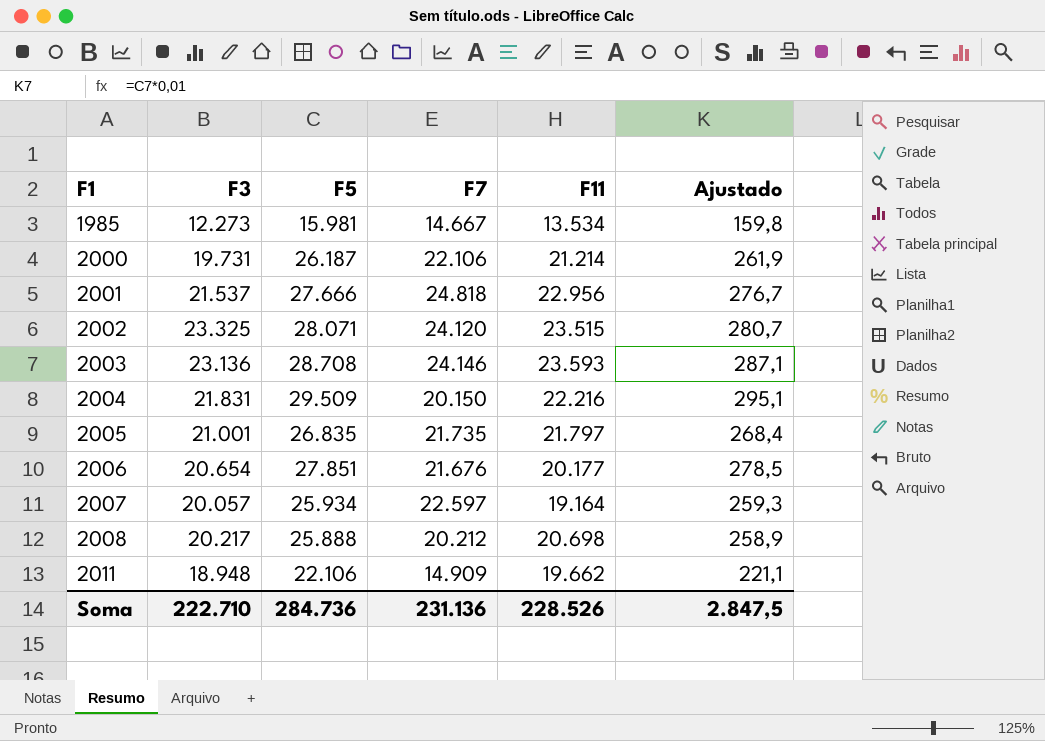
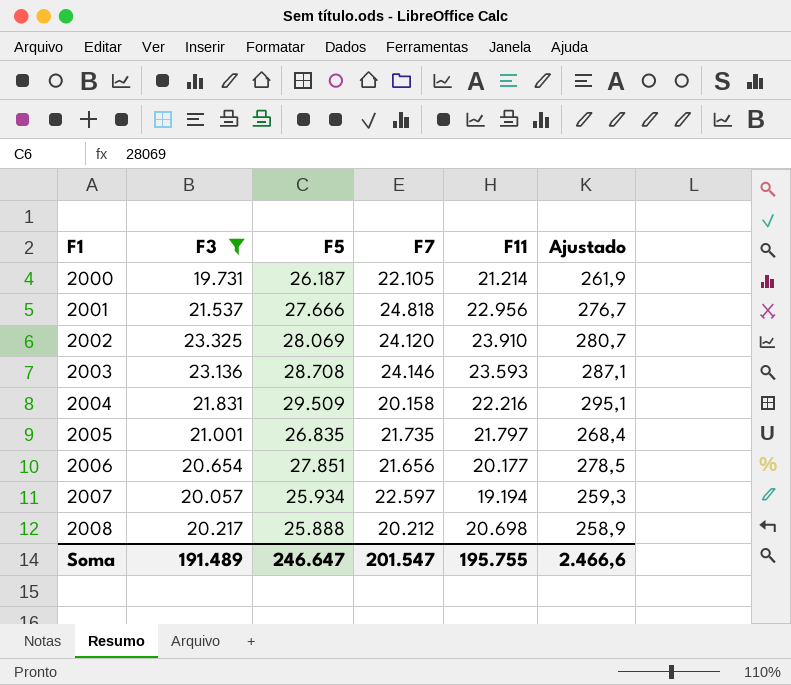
filter: none -> F3 >= 19.731
2000 | F7: 22.106 -> 22.105
2002 | F5: 28.071 -> 28.069
2002 | F11: 23.515 -> 23.910
2004 | F7: 20.150 -> 20.158
2006 | F7: 21.676 -> 21.656
2007 | F11: 19.164 -> 19.194
Soma | F3: 222.710 -> 191.489
Soma | F5: 284.736 -> 246.647
Soma | F7: 231.136 -> 201.547
Soma | F11: 228.526 -> 195.755
Soma | Ajustado: 2.847,5 -> 2.466,6

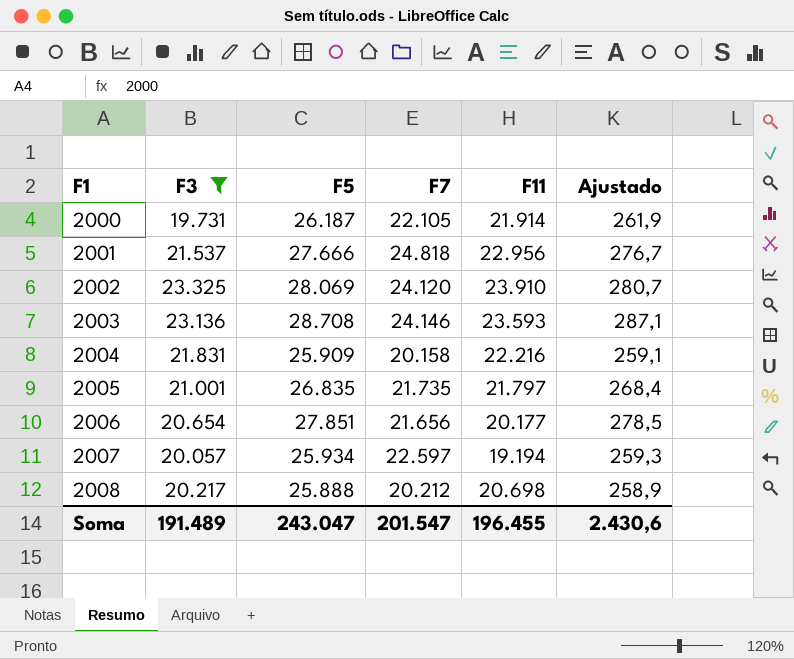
2000 | F11: 21.214 -> 21.914
2004 | F5: 29.509 -> 25.909
2004 | Ajustado: 295,1 -> 259,1
Soma | F5: 246.647 -> 243.047
Soma | F11: 195.755 -> 196.455
Soma | Ajustado: 2.466,6 -> 2.430,6

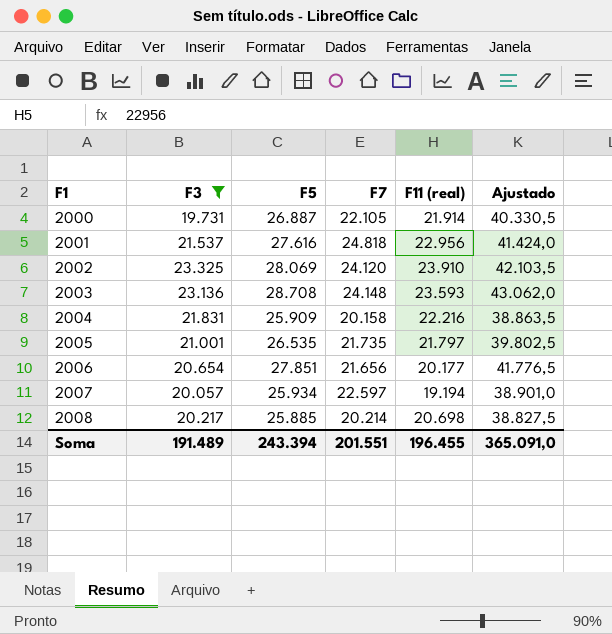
column name: F11 -> F11 (real)
column Ajustado | formula: [F5] * 0,01 -> [F5] * 1,5
2000 | F5: 26.187 -> 26.887
2001 | F5: 27.666 -> 27.616
2003 | F7: 24.146 -> 24.148
2005 | F5: 26.835 -> 26.535
2008 | F5: 25.888 -> 25.885
2008 | F7: 20.212 -> 20.214
Soma | F5: 243.047 -> 243.394
Soma | F7: 201.547 -> 201.551
Soma | Ajustado: 2.430,6 -> 365.091,0

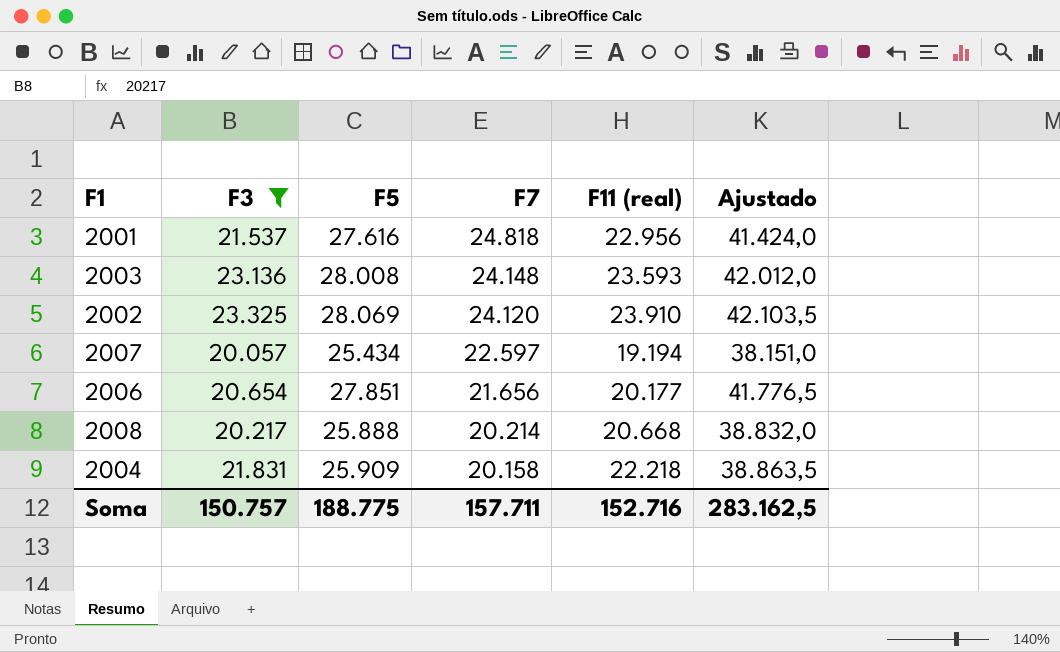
row order: F1 ascending -> F7 descending
row 2000: 19.731 | 26.887 | 22.105 | 21.914 | 40.330,5 -> none
row 2005: 21.001 | 26.535 | 21.735 | 21.797 | 39.802,5 -> none
2003 | F5: 28.708 -> 28.008
2003 | Ajustado: 43.062,0 -> 42.012,0
2007 | F5: 25.934 -> 25.434
2007 | Ajustado: 38.901,0 -> 38.151,0
2008 | F5: 25.885 -> 25.888
2008 | F11 (real): 20.698 -> 20.668
2008 | Ajustado: 38.827,5 -> 38.832,0
2004 | F11 (real): 22.216 -> 22.218
Soma | F3: 191.489 -> 150.757
Soma | F5: 243.394 -> 188.775
Soma | F7: 201.551 -> 157.711
Soma | F11 (real): 196.455 -> 152.716
Soma | Ajustado: 365.091,0 -> 283.162,5

